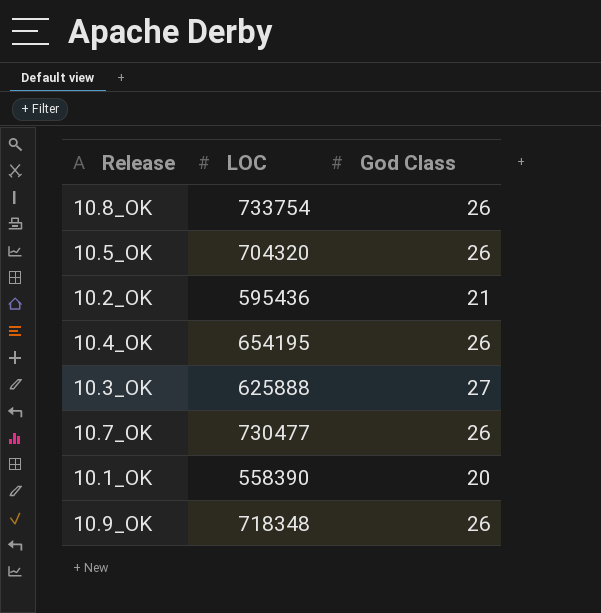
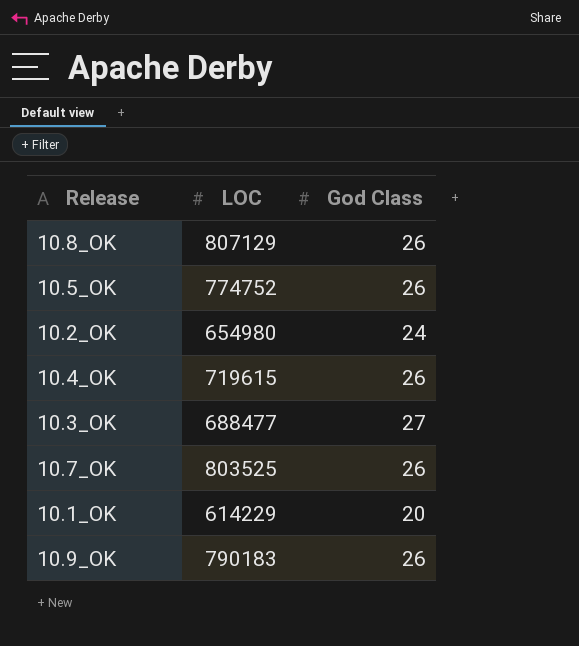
10.8_OK | LOC: 733754 -> 807129
10.5_OK | LOC: 704320 -> 774752
10.2_OK | LOC: 595436 -> 654980
10.2_OK | God Class: 21 -> 24
10.4_OK | LOC: 654195 -> 719615
10.3_OK | LOC: 625888 -> 688477
10.7_OK | LOC: 730477 -> 803525
10.1_OK | LOC: 558390 -> 614229
10.9_OK | LOC: 718348 -> 790183

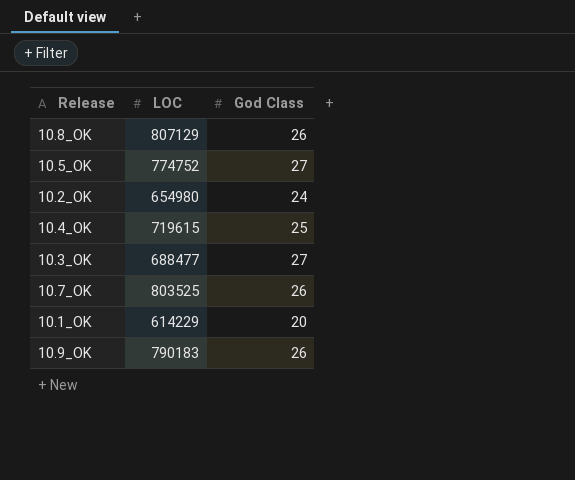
10.5_OK | God Class: 26 -> 27
10.4_OK | God Class: 26 -> 25

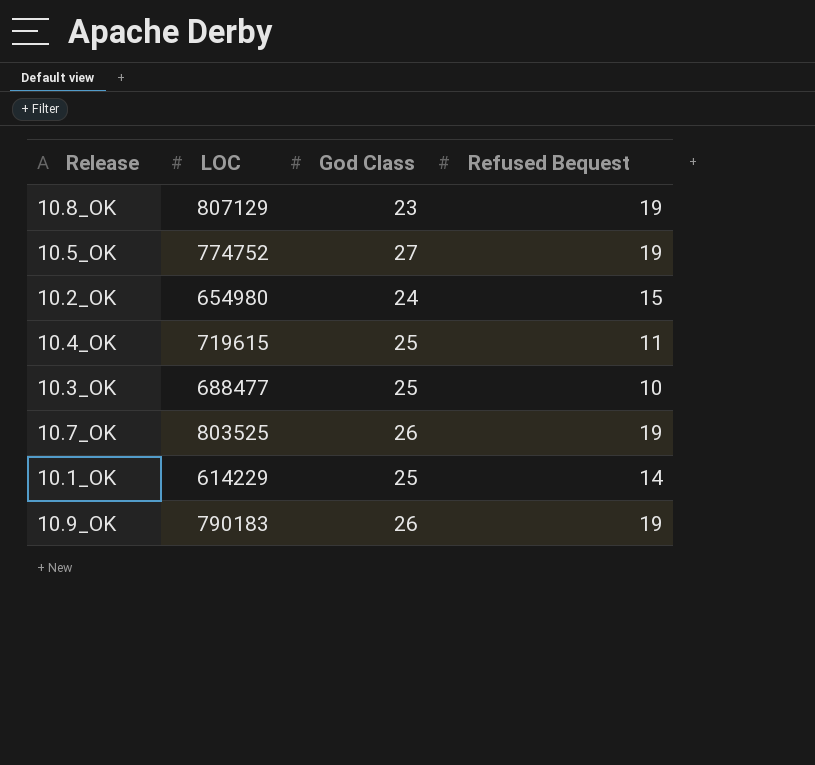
column Refused Bequest | position: none -> 4
10.8_OK | God Class: 26 -> 23
10.3_OK | God Class: 27 -> 25
10.1_OK | God Class: 20 -> 25

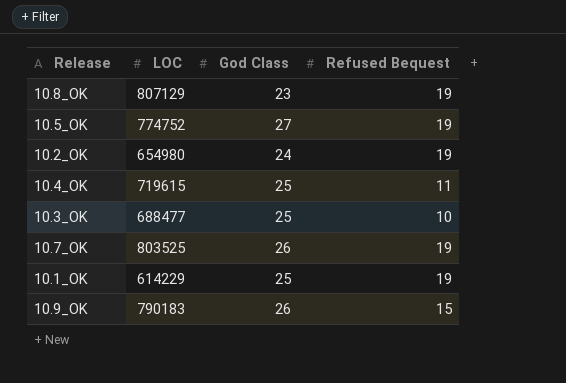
10.2_OK | Refused Bequest: 15 -> 19
10.1_OK | Refused Bequest: 14 -> 19
10.9_OK | Refused Bequest: 19 -> 15

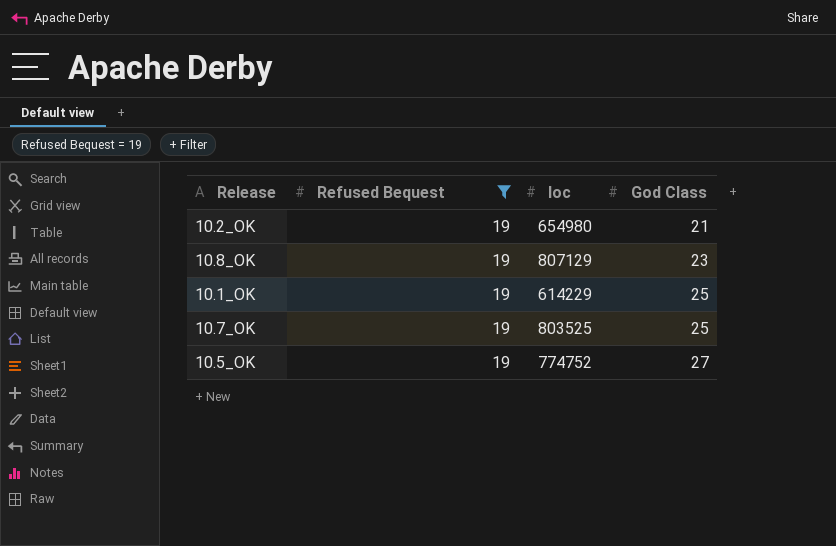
filter: none -> Refused Bequest = 19
row order: none -> God Class ascending
column Refused Bequest | position: 4 -> 2
column name: LOC -> loc
10.2_OK | God Class: 24 -> 21
10.7_OK | God Class: 26 -> 25

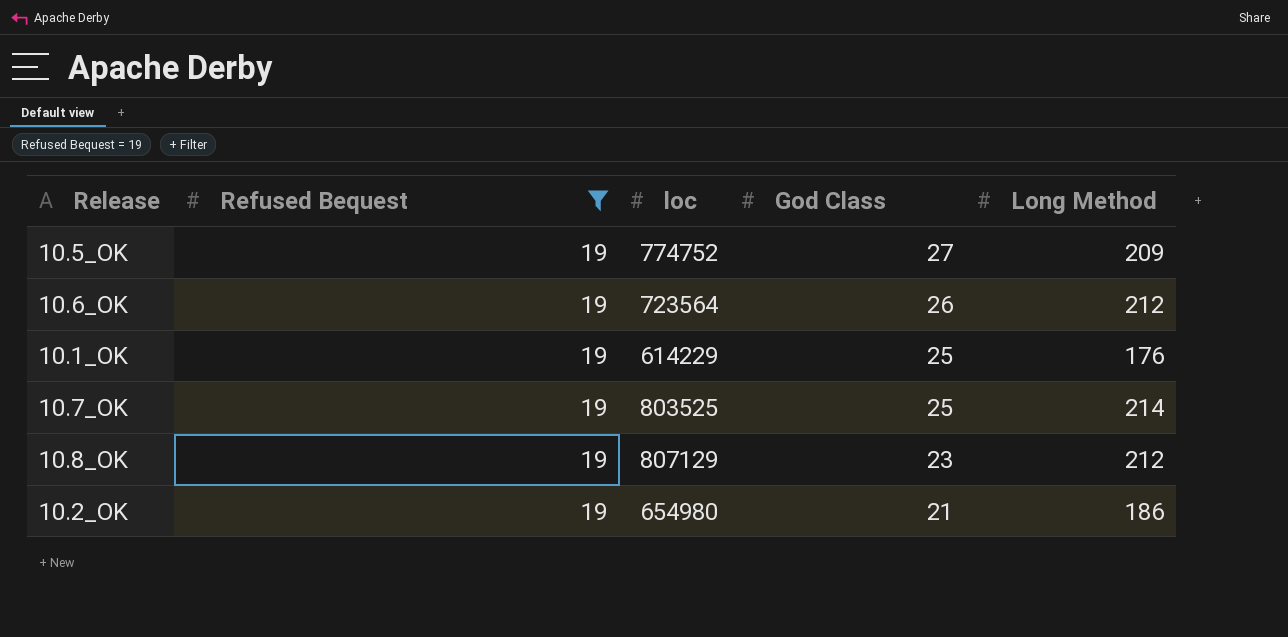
row order: God Class ascending -> God Class descending
column Long Method | position: none -> 5
row 10.6_OK: none -> 19 | 723564 | 26 | 212

